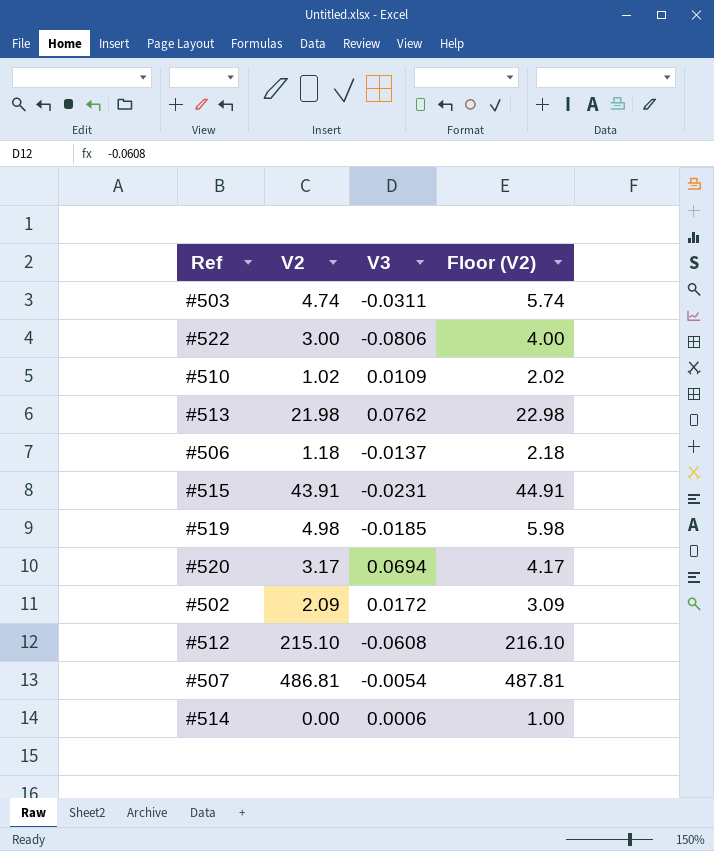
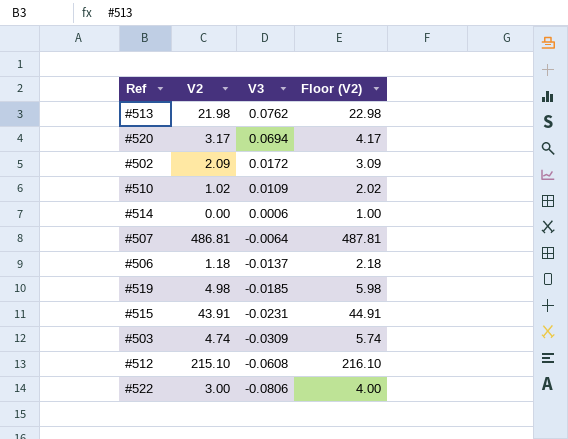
row order: none -> V3 descending
#507 | V3: -0.0054 -> -0.0064
#503 | V3: -0.0311 -> -0.0309

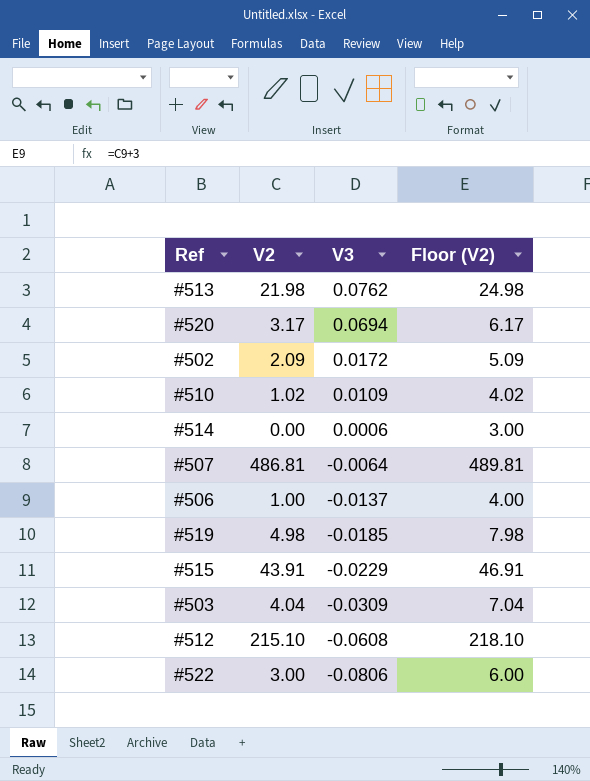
column Floor (V2) | formula: [V2] + 1 -> [V2] + 3
#506 | V2: 1.18 -> 1.00
#515 | V3: -0.0231 -> -0.0229
#503 | V2: 4.74 -> 4.04

